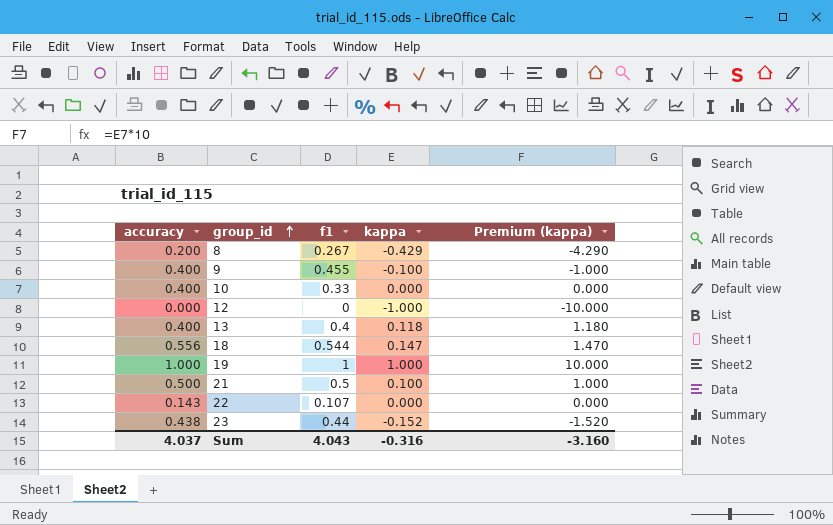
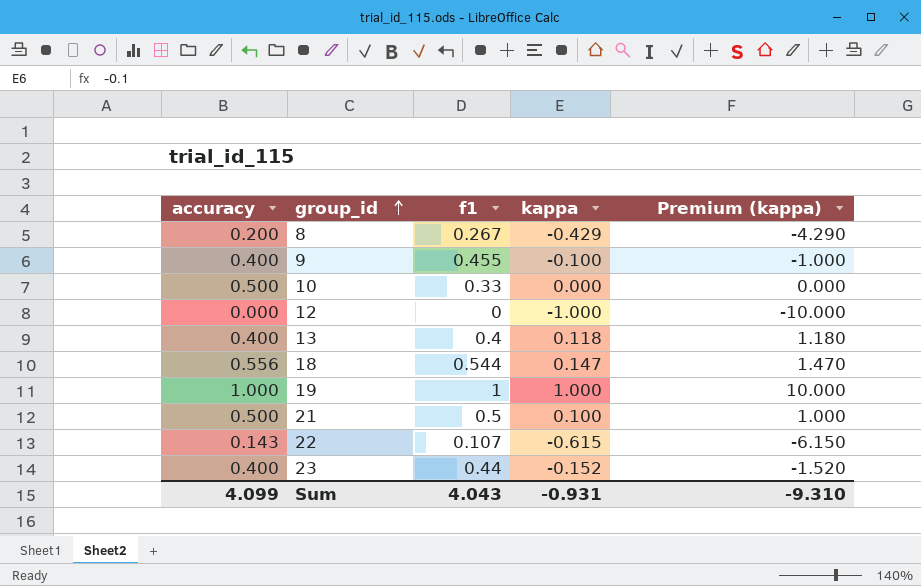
10 | accuracy: 0.400 -> 0.500
22 | kappa: 0.000 -> -0.615
22 | Premium (kappa): 0.000 -> -6.150
23 | accuracy: 0.438 -> 0.400
Sum | accuracy: 4.037 -> 4.099
Sum | kappa: -0.316 -> -0.931
Sum | Premium (kappa): -3.160 -> -9.310

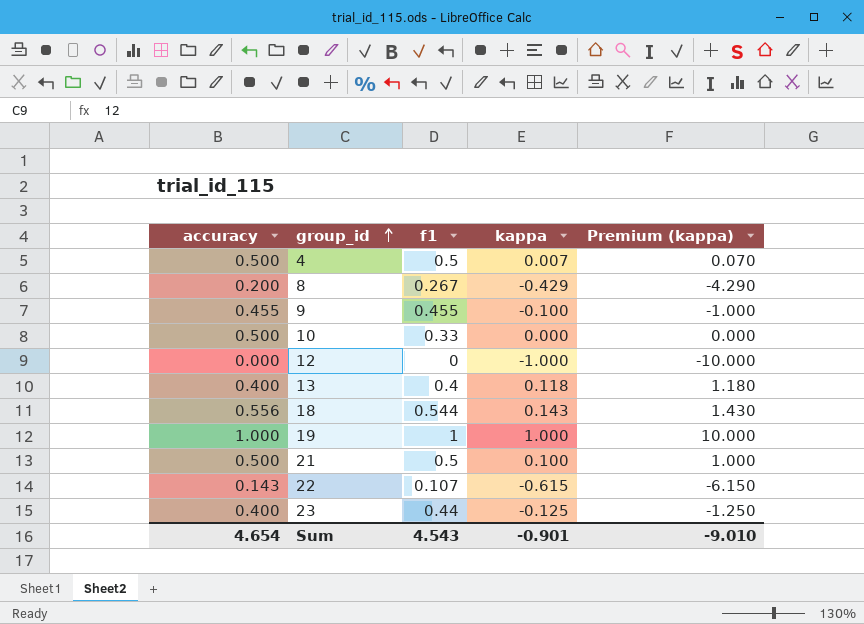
row 4: none -> 0.500 | 0.5 | 0.007 | 0.070
9 | accuracy: 0.400 -> 0.455
18 | kappa: 0.147 -> 0.143
18 | Premium (kappa): 1.470 -> 1.430
23 | kappa: -0.152 -> -0.125
23 | Premium (kappa): -1.520 -> -1.250
Sum | accuracy: 4.099 -> 4.654
Sum | f1: 4.043 -> 4.543
Sum | kappa: -0.931 -> -0.901
Sum | Premium (kappa): -9.310 -> -9.010

